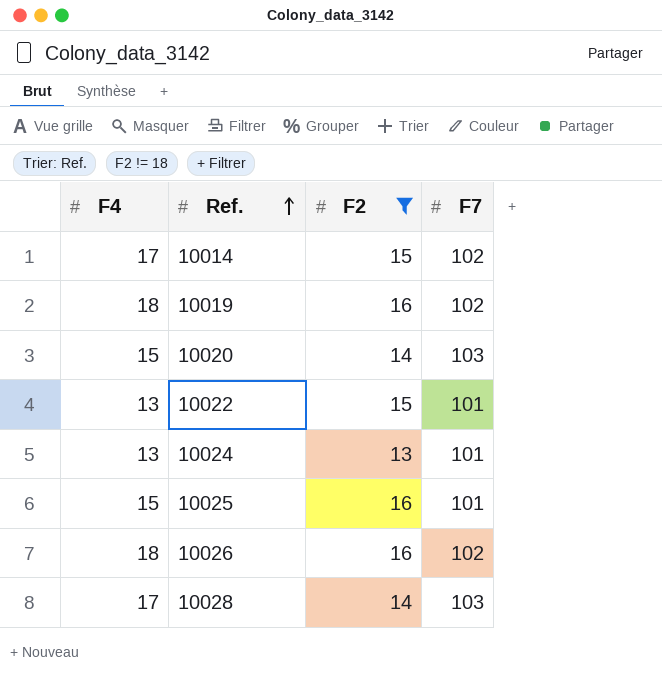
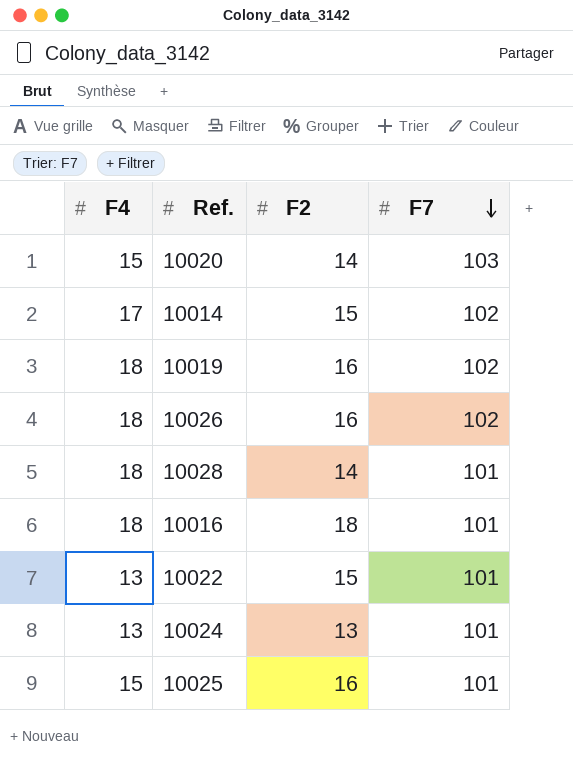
filter: F2 != 18 -> none
row order: Ref. ascending -> F7 descending
10028 | F4: 17 -> 18
10028 | F7: 103 -> 101

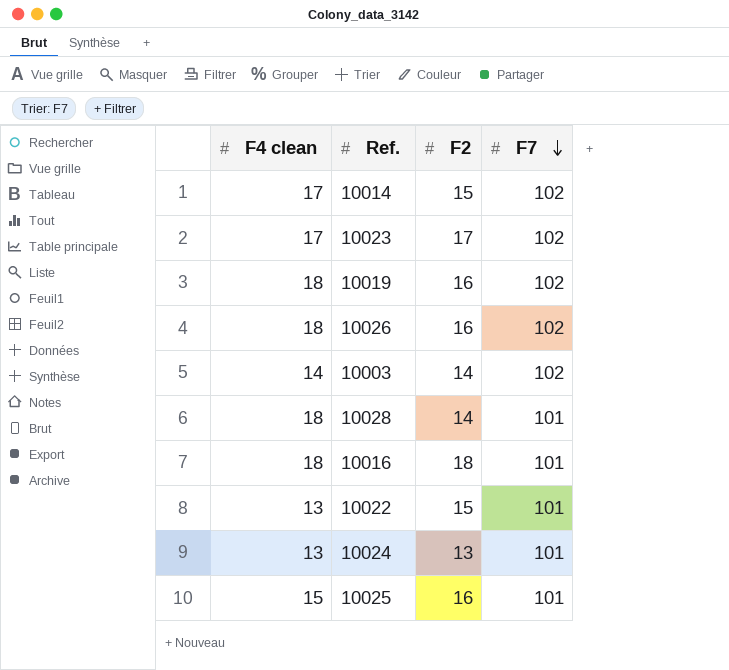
column name: F4 -> F4 clean
row 10020: 15 | 14 | 103 -> none
row 10023: none -> 17 | 17 | 102
row 10003: none -> 14 | 14 | 102

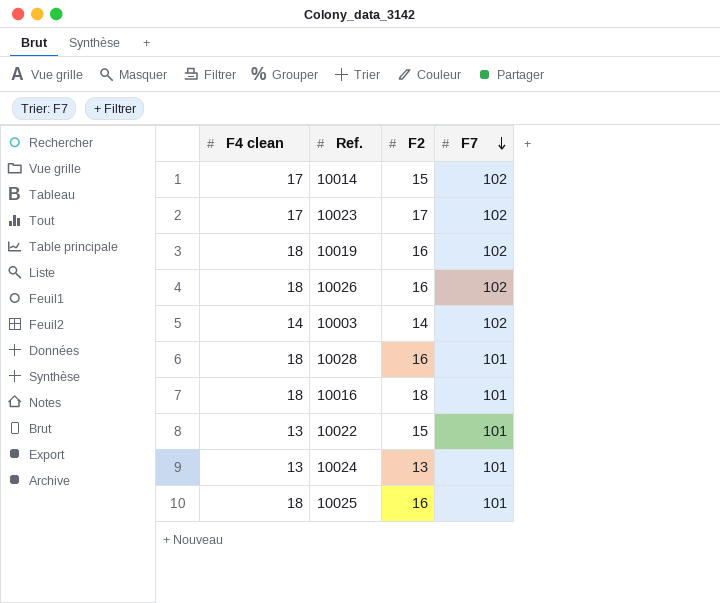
10028 | F2: 14 -> 16
10025 | F4 clean: 15 -> 18

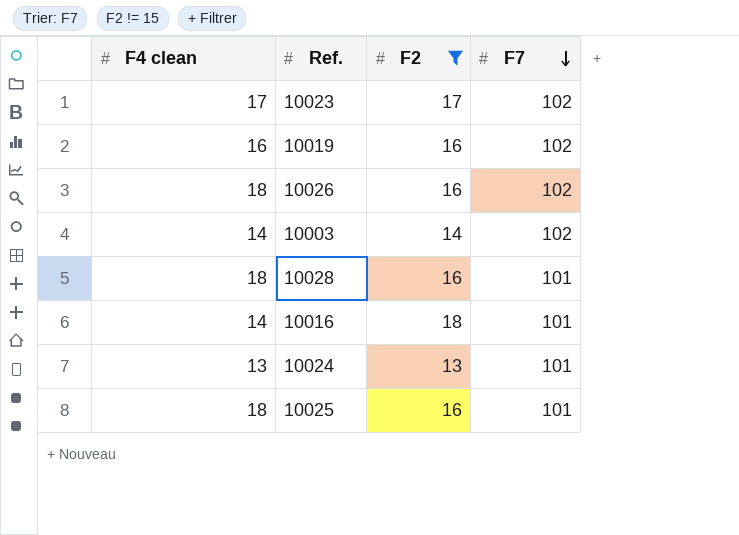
filter: none -> F2 != 15
10019 | F4 clean: 18 -> 16
10016 | F4 clean: 18 -> 14

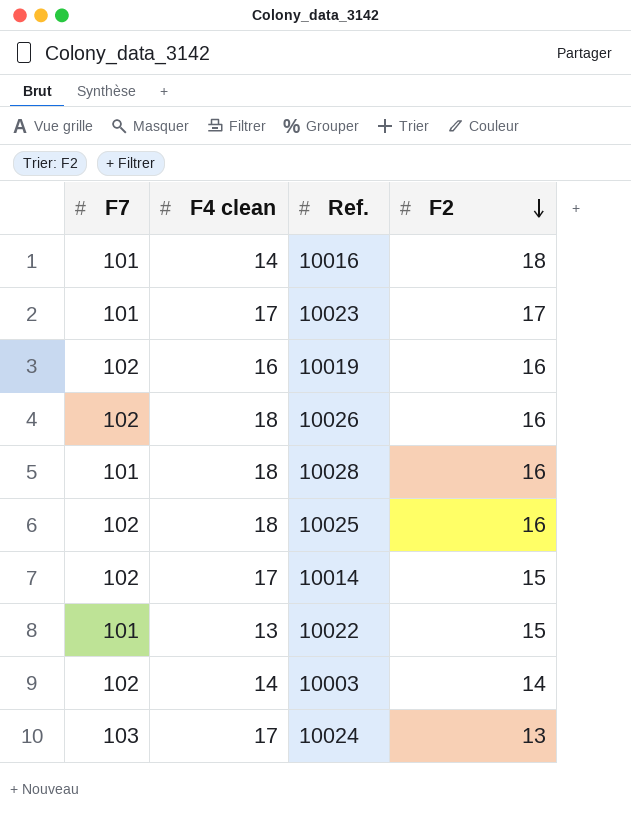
filter: F2 != 15 -> none
row order: F7 descending -> F2 descending
column F7 | position: 4 -> 1
10023 | F7: 102 -> 101
10025 | F7: 101 -> 102
10024 | F7: 101 -> 103
10024 | F4 clean: 13 -> 17

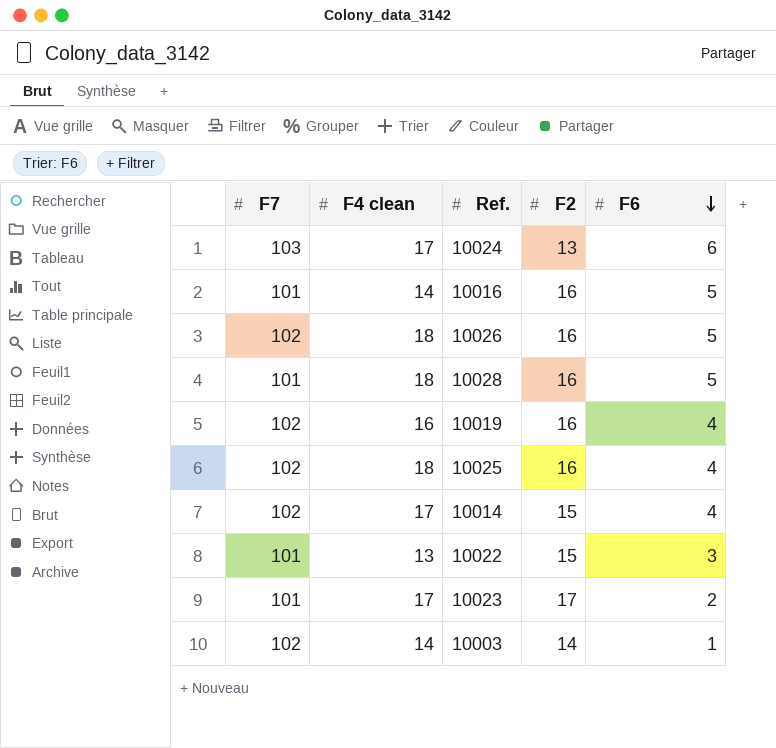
row order: F2 descending -> F6 descending
column F6 | position: none -> 5
10016 | F2: 18 -> 16

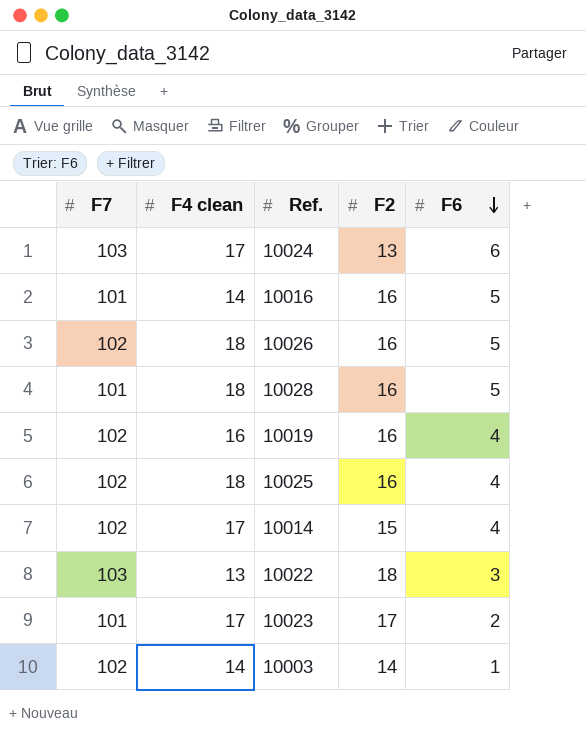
10022 | F7: 101 -> 103
10022 | F2: 15 -> 18

